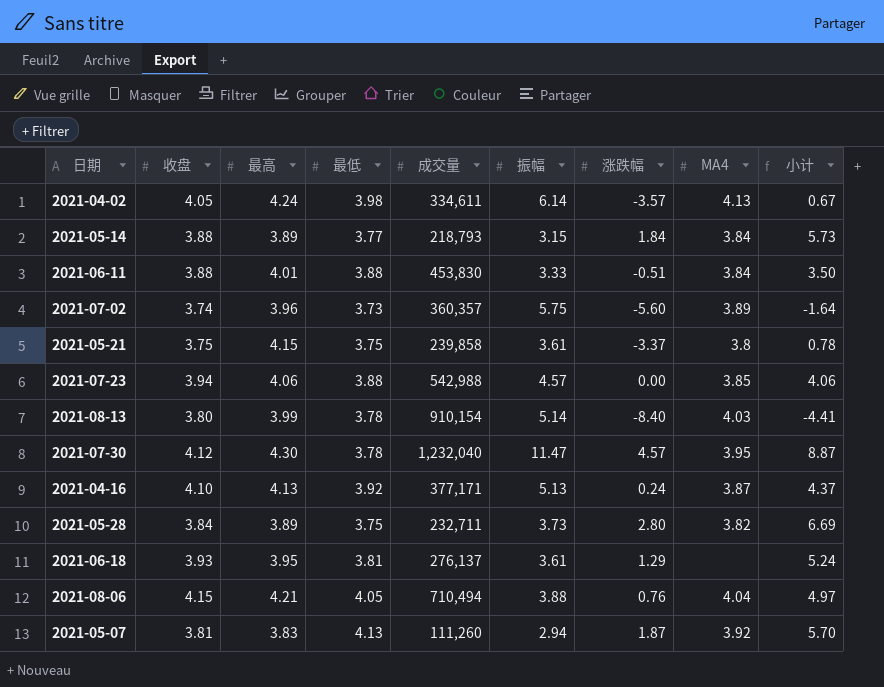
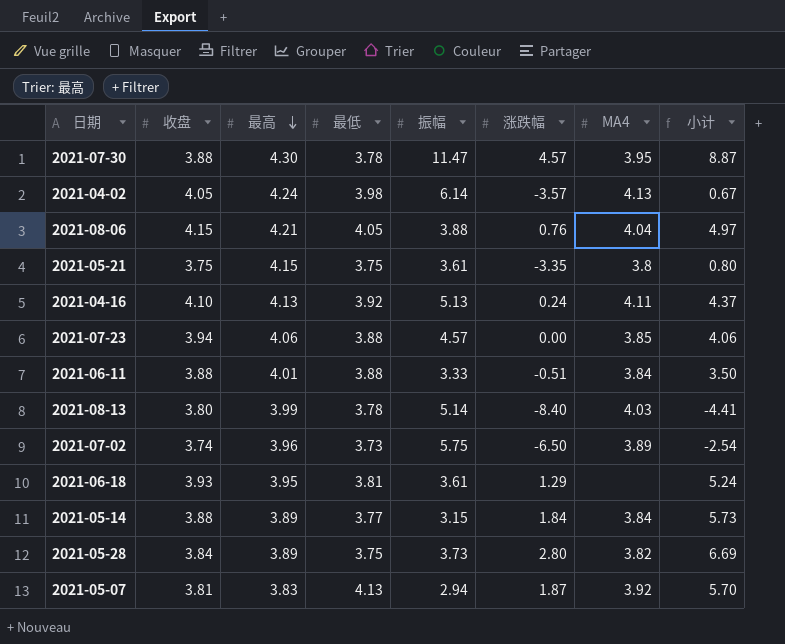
row order: none -> 最高 descending
column 成交量 | position: 5 -> none
2021-07-30 | 收盘: 4.12 -> 3.88
2021-05-21 | 涨跌幅: -3.37 -> -3.35
2021-05-21 | 小计: 0.78 -> 0.80
2021-04-16 | MA4: 3.87 -> 4.11
2021-07-02 | 涨跌幅: -5.60 -> -6.50
2021-07-02 | 小计: -1.64 -> -2.54

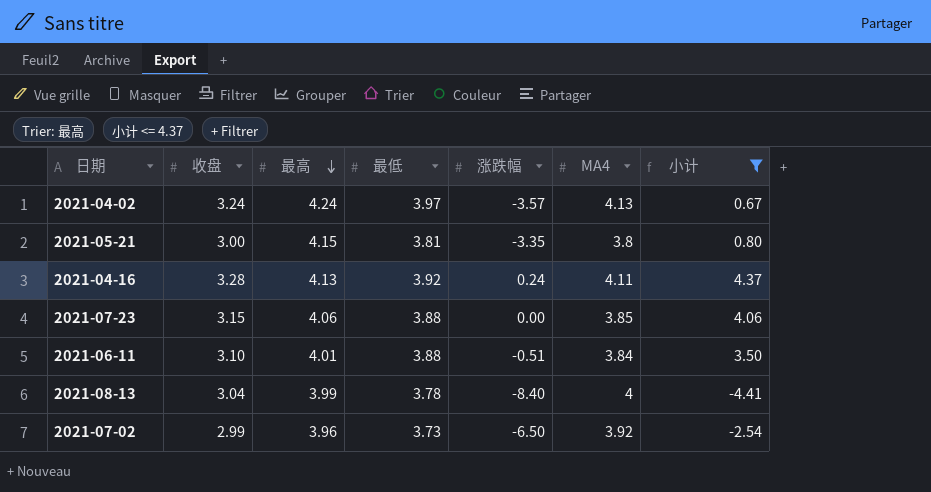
filter: none -> 小计 <= 4.37
column 振幅 | position: 5 -> none
2021-04-02 | 收盘: 4.05 -> 3.24
2021-04-02 | 最低: 3.98 -> 3.97
2021-05-21 | 收盘: 3.75 -> 3.00
2021-05-21 | 最低: 3.75 -> 3.81
2021-04-16 | 收盘: 4.10 -> 3.28
2021-07-23 | 收盘: 3.94 -> 3.15
2021-06-11 | 收盘: 3.88 -> 3.10
2021-08-13 | 收盘: 3.80 -> 3.04
2021-08-13 | MA4: 4.03 -> 4
2021-07-02 | 收盘: 3.74 -> 2.99
2021-07-02 | MA4: 3.89 -> 3.92

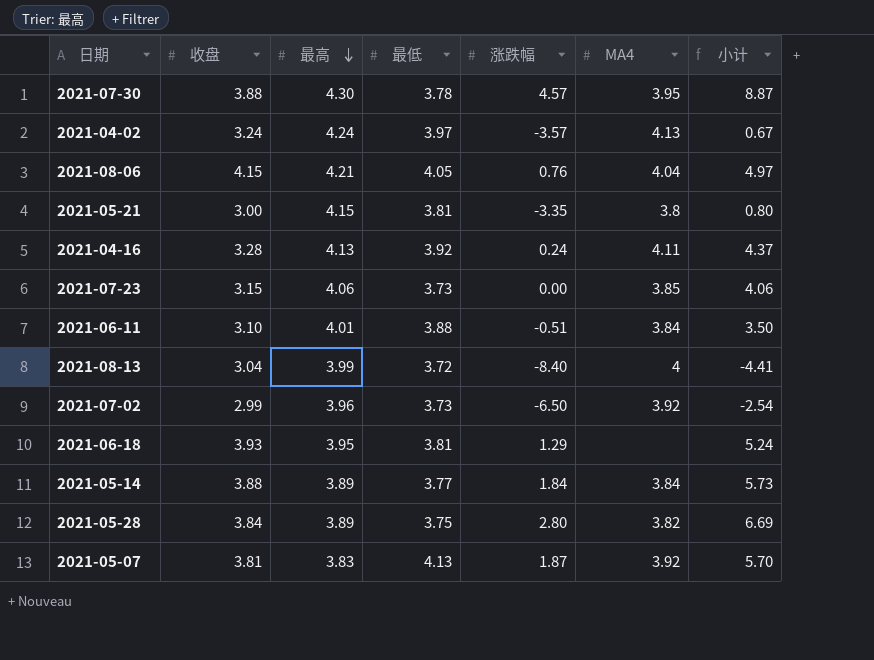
filter: 小计 <= 4.37 -> none
2021-07-23 | 最低: 3.88 -> 3.73
2021-08-13 | 最低: 3.78 -> 3.72

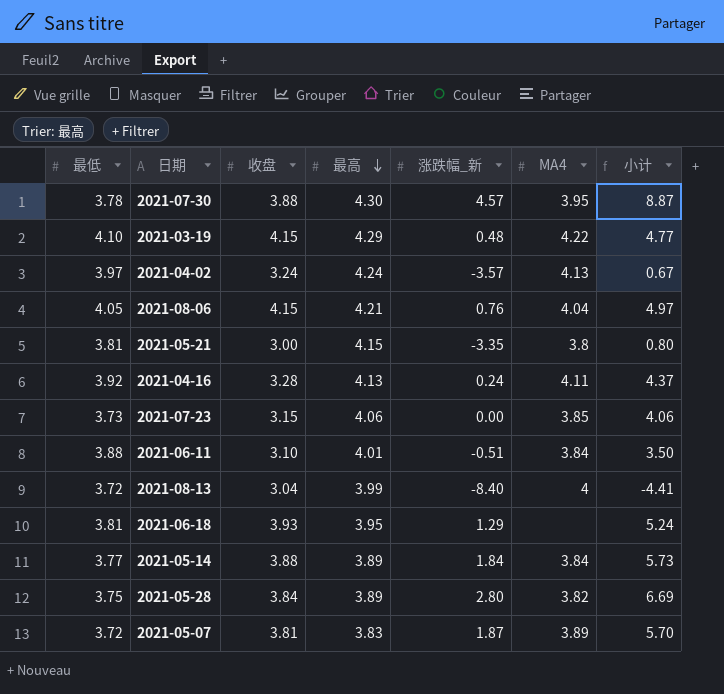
column 最低 | position: 4 -> 1
column name: 涨跌幅 -> 涨跌幅_新
row 2021-07-02: 2.99 | 3.96 | 3.73 | -6.50 | 3.92 | -2.54 -> none
row 2021-03-19: none -> 4.10 | 4.15 | 4.29 | 0.48 | 4.22 | 4.77
2021-05-07 | 最低: 4.13 -> 3.72
2021-05-07 | MA4: 3.92 -> 3.89

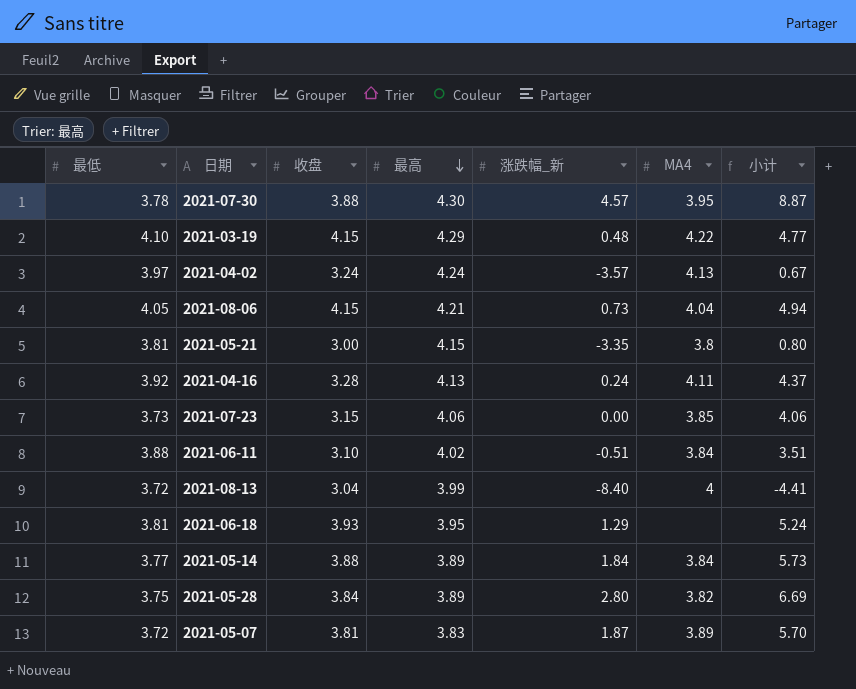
2021-08-06 | 涨跌幅_新: 0.76 -> 0.73
2021-08-06 | 小计: 4.97 -> 4.94
2021-06-11 | 最高: 4.01 -> 4.02
2021-06-11 | 小计: 3.50 -> 3.51

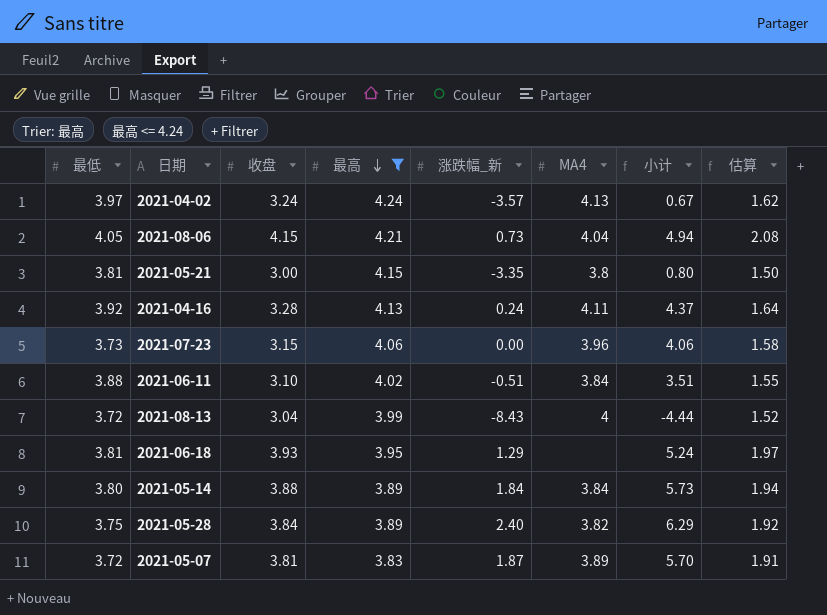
filter: none -> 最高 <= 4.24
column 估算 | formula: none -> [收盘] * 0.5
2021-07-23 | MA4: 3.85 -> 3.96
2021-08-13 | 涨跌幅_新: -8.40 -> -8.43
2021-08-13 | 小计: -4.41 -> -4.44
2021-05-14 | 最低: 3.77 -> 3.80
2021-05-28 | 涨跌幅_新: 2.80 -> 2.40
2021-05-28 | 小计: 6.69 -> 6.29

